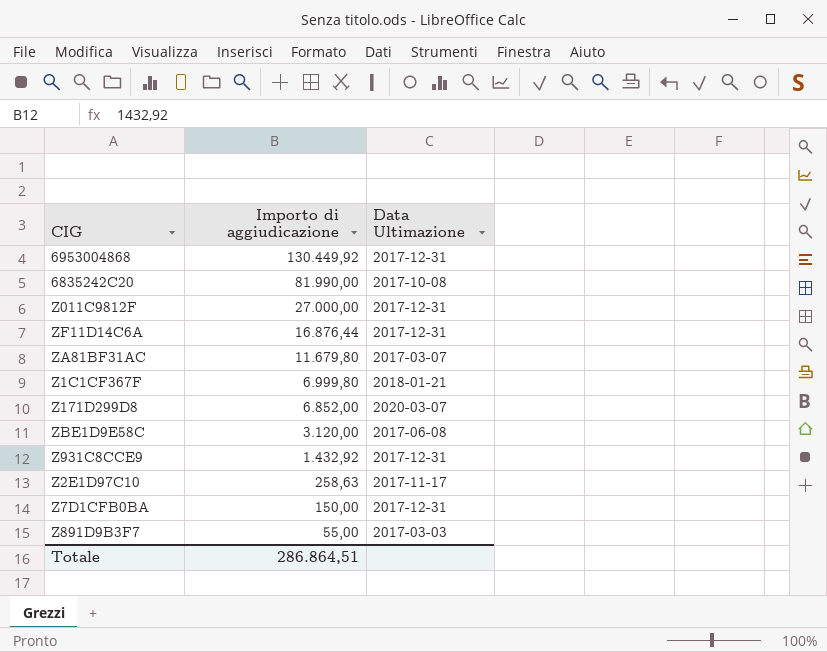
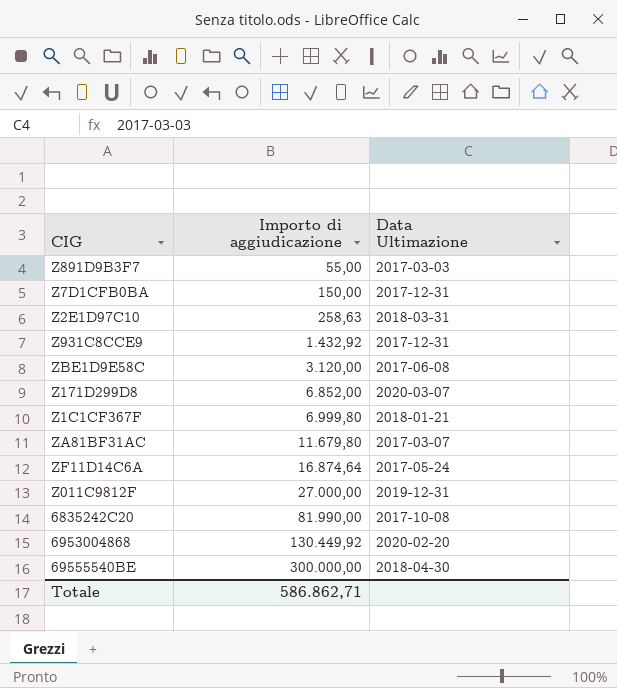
row order: Importo di aggiudicazione descending -> Importo di aggiudicazione ascending
Z2E1D97C10 | Data Ultimazione: 2017-11-17 -> 2018-03-31
ZF11D14C6A | Importo di aggiudicazione: 16.876,44 -> 16.874,64
ZF11D14C6A | Data Ultimazione: 2017-12-31 -> 2017-05-24
Z011C9812F | Data Ultimazione: 2017-12-31 -> 2019-12-31
6953004868 | Data Ultimazione: 2017-12-31 -> 2020-02-20
row 69555540BE: none -> 300.000,00 | 2018-04-30
Totale | Importo di aggiudicazione: 286.864,51 -> 586.862,71

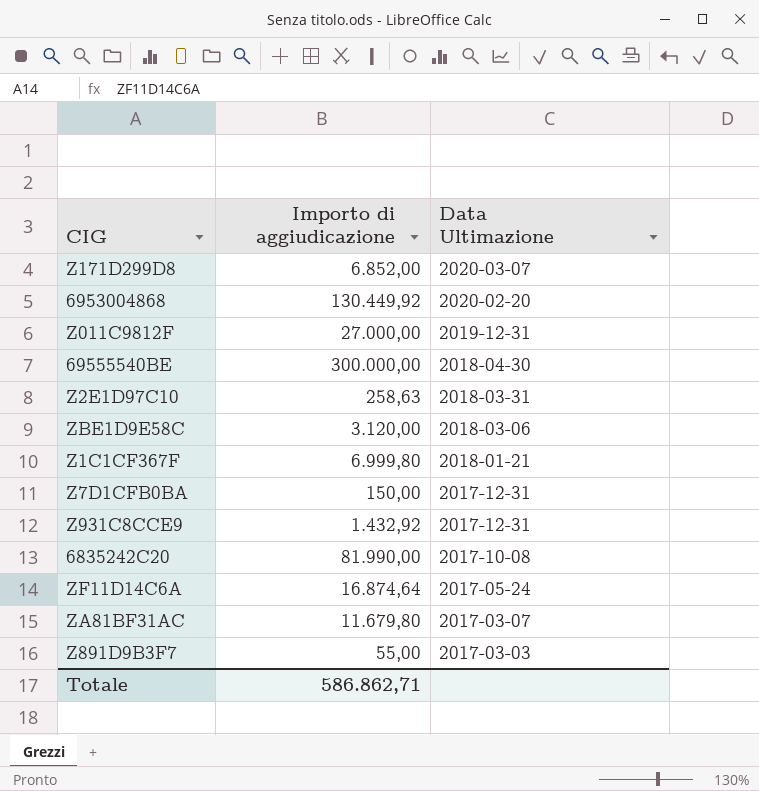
row order: Importo di aggiudicazione ascending -> Data Ultimazione descending
ZBE1D9E58C | Data Ultimazione: 2017-06-08 -> 2018-03-06

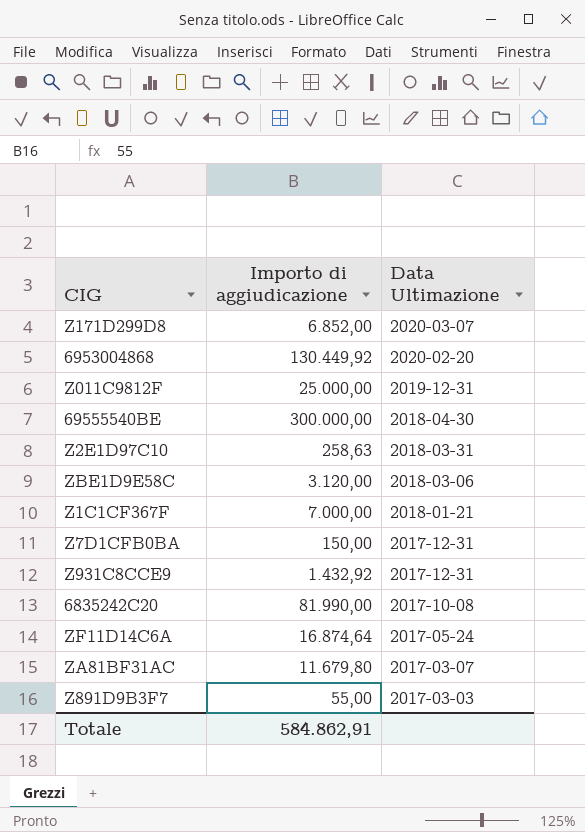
Z011C9812F | Importo di aggiudicazione: 27.000,00 -> 25.000,00
Z1C1CF367F | Importo di aggiudicazione: 6.999,80 -> 7.000,00
Totale | Importo di aggiudicazione: 586.862,71 -> 584.862,91

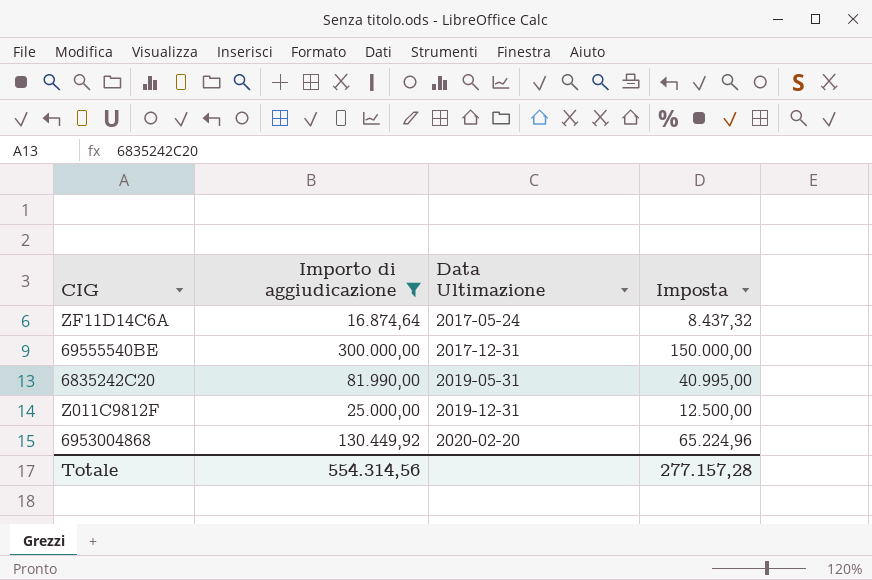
filter: none -> Importo di aggiudicazione >= 16.874,64
row order: Data Ultimazione descending -> Data Ultimazione ascending
column Imposta | formula: none -> [Importo di aggiudicazione] * 0,5
69555540BE | Data Ultimazione: 2018-04-30 -> 2017-12-31
6835242C20 | Data Ultimazione: 2017-10-08 -> 2019-05-31
Totale | Importo di aggiudicazione: 584.862,91 -> 554.314,56

